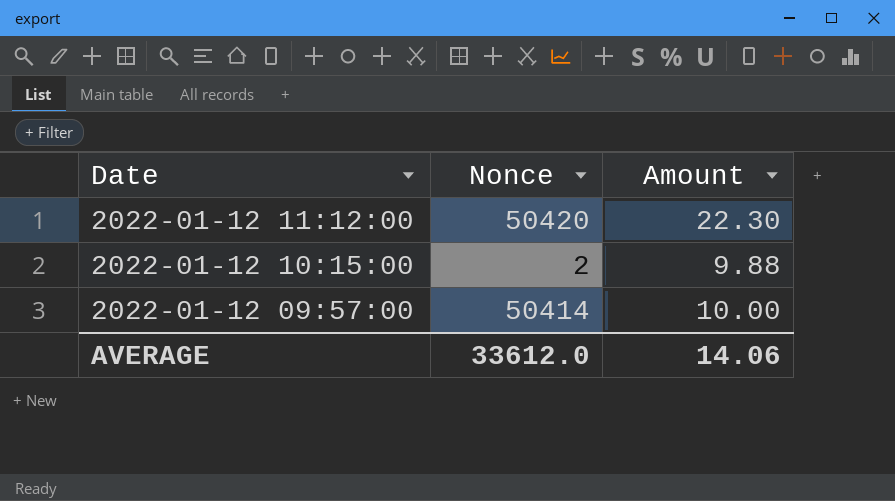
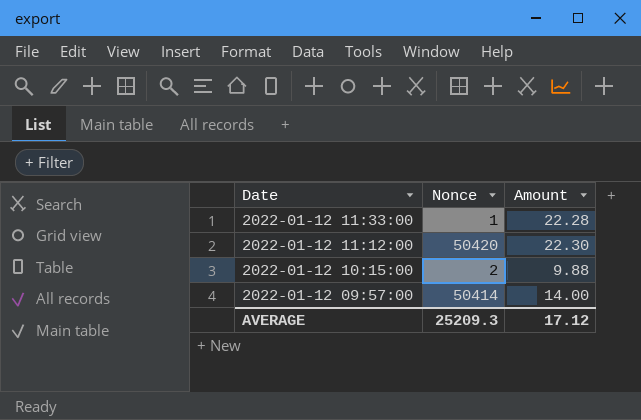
row 2022-01-12 11:33:00: none -> 1 | 22.28
2022-01-12 09:57:00 | Amount: 10.00 -> 14.00
AVERAGE | Nonce: 33612.0 -> 25209.3
AVERAGE | Amount: 14.06 -> 17.12

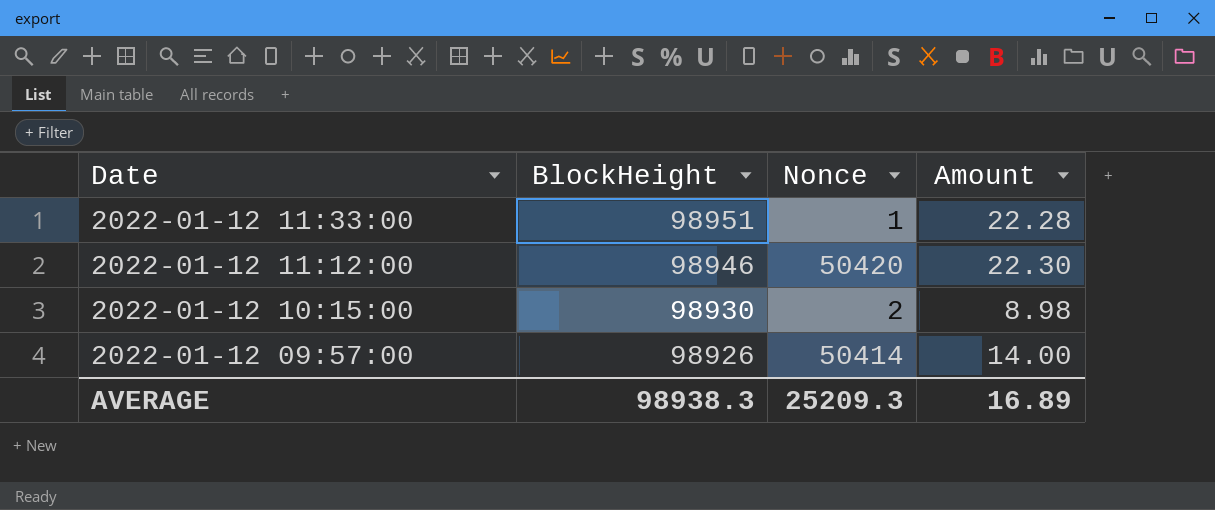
column BlockHeight | position: none -> 2
2022-01-12 10:15:00 | Amount: 9.88 -> 8.98
AVERAGE | Amount: 17.12 -> 16.89

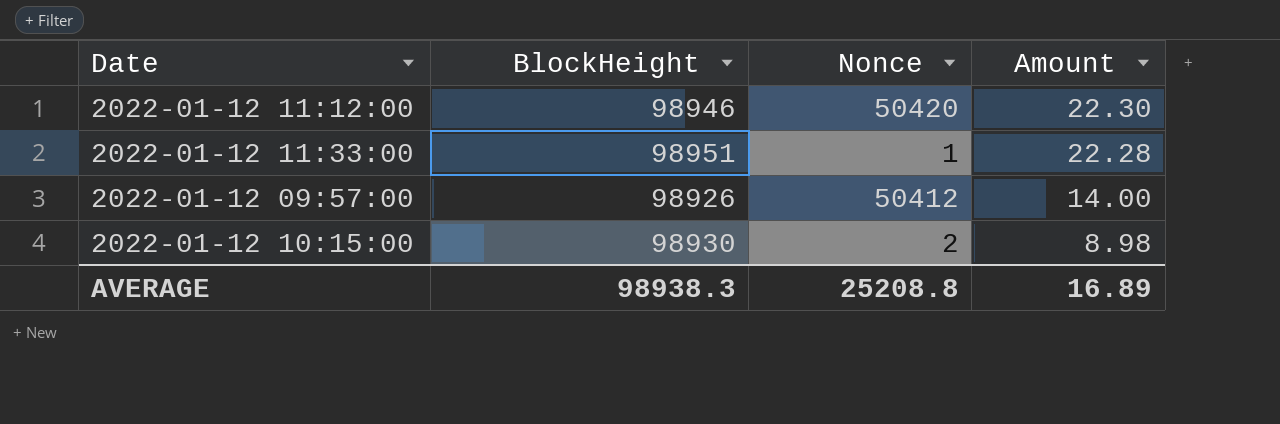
row order: Date descending -> Amount descending
2022-01-12 09:57:00 | Nonce: 50414 -> 50412
AVERAGE | Nonce: 25209.3 -> 25208.8

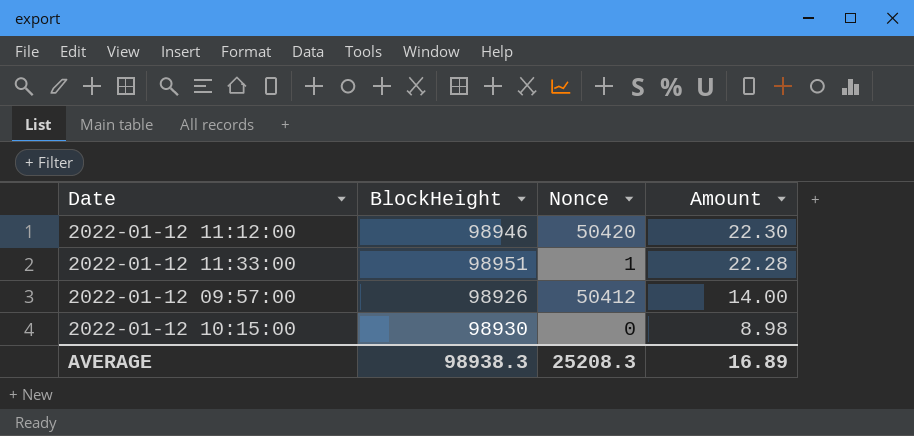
2022-01-12 10:15:00 | Nonce: 2 -> 0
AVERAGE | Nonce: 25208.8 -> 25208.3

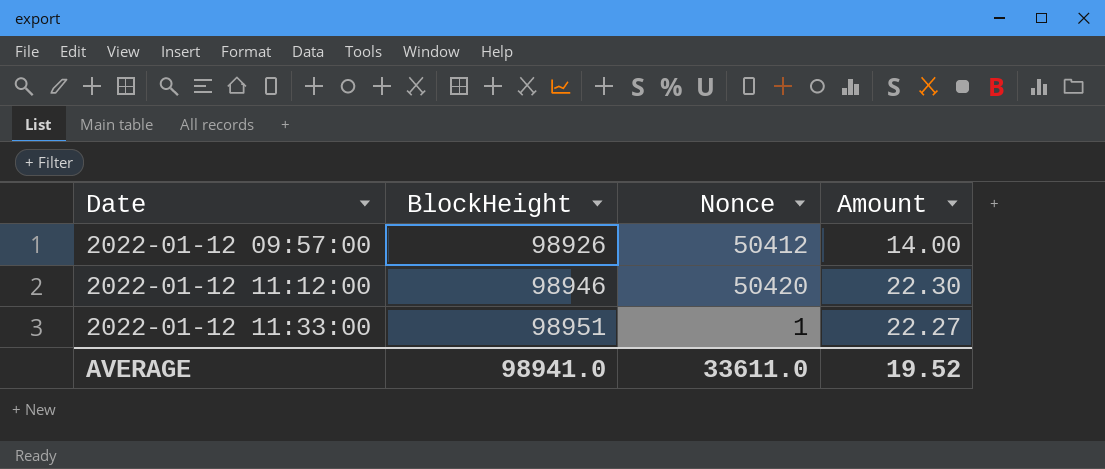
row order: Amount descending -> Date ascending
row 2022-01-12 10:15:00: 98930 | 0 | 8.98 -> none
2022-01-12 11:33:00 | Amount: 22.28 -> 22.27
AVERAGE | BlockHeight: 98938.3 -> 98941.0
AVERAGE | Nonce: 25208.3 -> 33611.0
AVERAGE | Amount: 16.89 -> 19.52

